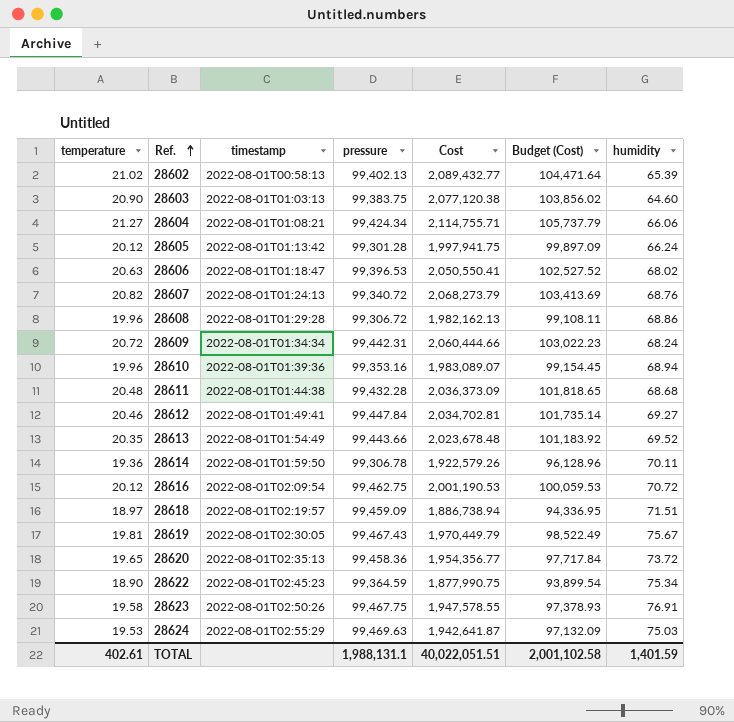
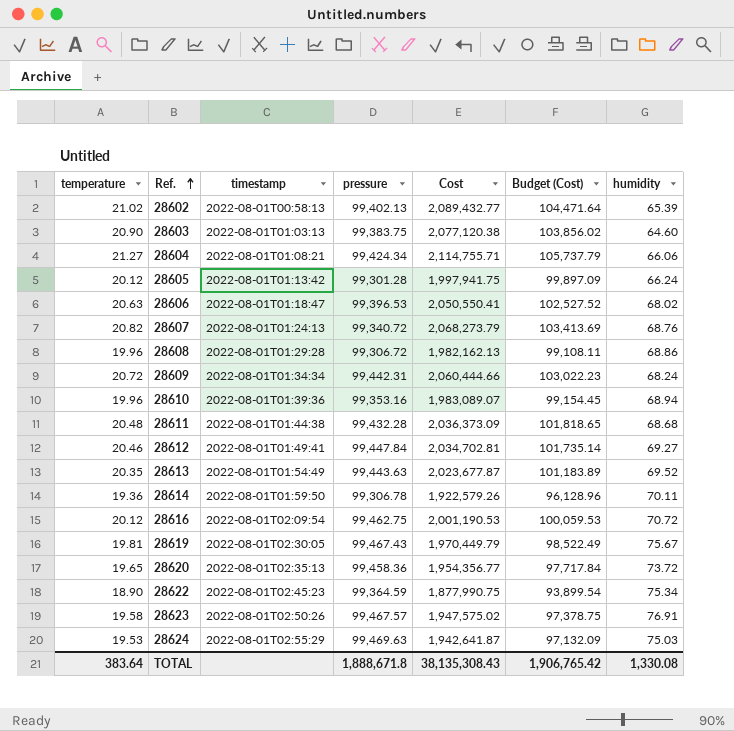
row 28618: 18.97 | 2022-08-01T02:19:57 | 99,459.09 | 1,886,738.94 | 94,336.95 | 71.51 -> none
28613 | pressure: 99,443.66 -> 99,443.63
28613 | Cost: 2,023,678.48 -> 2,023,677.87
28613 | Budget (Cost): 101,183.92 -> 101,183.89
28623 | pressure: 99,467.75 -> 99,467.57
28623 | Cost: 1,947,578.55 -> 1,947,575.02
28623 | Budget (Cost): 97,378.93 -> 97,378.75
TOTAL | temperature: 402.61 -> 383.64
TOTAL | pressure: 1,988,131.1 -> 1,888,671.8
TOTAL | Cost: 40,022,051.51 -> 38,135,308.43
TOTAL | Budget (Cost): 2,001,102.58 -> 1,906,765.42
TOTAL | humidity: 1,401.59 -> 1,330.08

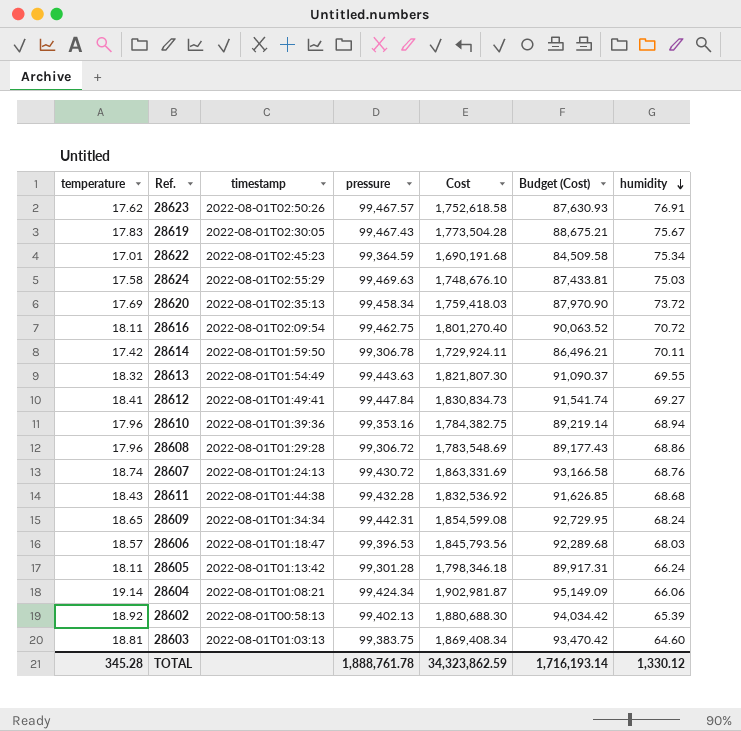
row order: Ref. ascending -> humidity descending
28623 | temperature: 19.58 -> 17.62
28623 | Cost: 1,947,575.02 -> 1,752,618.58
28623 | Budget (Cost): 97,378.75 -> 87,630.93
28619 | temperature: 19.81 -> 17.83
28619 | Cost: 1,970,449.79 -> 1,773,504.28
28619 | Budget (Cost): 98,522.49 -> 88,675.21
28622 | temperature: 18.90 -> 17.01
28622 | Cost: 1,877,990.75 -> 1,690,191.68
28622 | Budget (Cost): 93,899.54 -> 84,509.58
28624 | temperature: 19.53 -> 17.58
28624 | Cost: 1,942,641.87 -> 1,748,676.10
28624 | Budget (Cost): 97,132.09 -> 87,433.81
28620 | temperature: 19.65 -> 17.69
28620 | pressure: 99,458.36 -> 99,458.34
28620 | Cost: 1,954,356.77 -> 1,759,418.03
28620 | Budget (Cost): 97,717.84 -> 87,970.90
28616 | temperature: 20.12 -> 18.11
28616 | Cost: 2,001,190.53 -> 1,801,270.40
28616 | Budget (Cost): 100,059.53 -> 90,063.52
28614 | temperature: 19.36 -> 17.42
28614 | Cost: 1,922,579.26 -> 1,729,924.11
28614 | Budget (Cost): 96,128.96 -> 86,496.21
28613 | temperature: 20.35 -> 18.32
28613 | Cost: 2,023,677.87 -> 1,821,807.30
28613 | Budget (Cost): 101,183.89 -> 91,090.37
28613 | humidity: 69.52 -> 69.55
28612 | temperature: 20.46 -> 18.41
28612 | Cost: 2,034,702.81 -> 1,830,834.73
28612 | Budget (Cost): 101,735.14 -> 91,541.74
28610 | temperature: 19.96 -> 17.96
28610 | Cost: 1,983,089.07 -> 1,784,382.75
28610 | Budget (Cost): 99,154.45 -> 89,219.14
28608 | temperature: 19.96 -> 17.96
28608 | Cost: 1,982,162.13 -> 1,783,548.69
28608 | Budget (Cost): 99,108.11 -> 89,177.43
28607 | temperature: 20.82 -> 18.74
28607 | pressure: 99,340.72 -> 99,430.72
28607 | Cost: 2,068,273.79 -> 1,863,331.69
28607 | Budget (Cost): 103,413.69 -> 93,166.58
28611 | temperature: 20.48 -> 18.43
28611 | Cost: 2,036,373.09 -> 1,832,536.92
28611 | Budget (Cost): 101,818.65 -> 91,626.85
28609 | temperature: 20.72 -> 18.65
28609 | Cost: 2,060,444.66 -> 1,854,599.08
28609 | Budget (Cost): 103,022.23 -> 92,729.95
28606 | temperature: 20.63 -> 18.57
28606 | Cost: 2,050,550.41 -> 1,845,793.56
28606 | Budget (Cost): 102,527.52 -> 92,289.68
28606 | humidity: 68.02 -> 68.03
28605 | temperature: 20.12 -> 18.11
28605 | Cost: 1,997,941.75 -> 1,798,346.18
28605 | Budget (Cost): 99,897.09 -> 89,917.31
28604 | temperature: 21.27 -> 19.14
28604 | Cost: 2,114,755.71 -> 1,902,981.87
28604 | Budget (Cost): 105,737.79 -> 95,149.09
28602 | temperature: 21.02 -> 18.92
28602 | Cost: 2,089,432.77 -> 1,880,688.30
28602 | Budget (Cost): 104,471.64 -> 94,034.42
28603 | temperature: 20.90 -> 18.81
28603 | Cost: 2,077,120.38 -> 1,869,408.34
28603 | Budget (Cost): 103,856.02 -> 93,470.42
TOTAL | temperature: 383.64 -> 345.28
TOTAL | pressure: 1,888,671.8 -> 1,888,761.78
TOTAL | Cost: 38,135,308.43 -> 34,323,862.59
TOTAL | Budget (Cost): 1,906,765.42 -> 1,716,193.14
TOTAL | humidity: 1,330.08 -> 1,330.12

